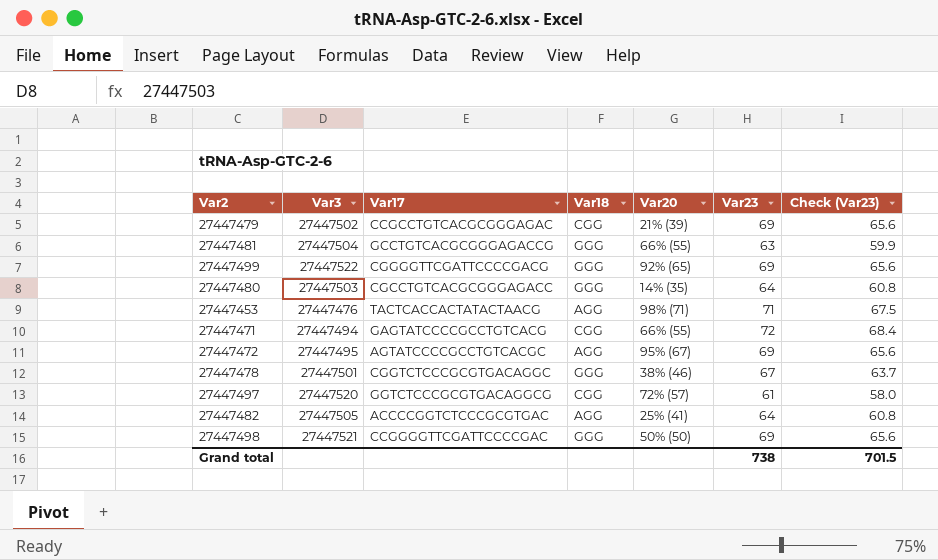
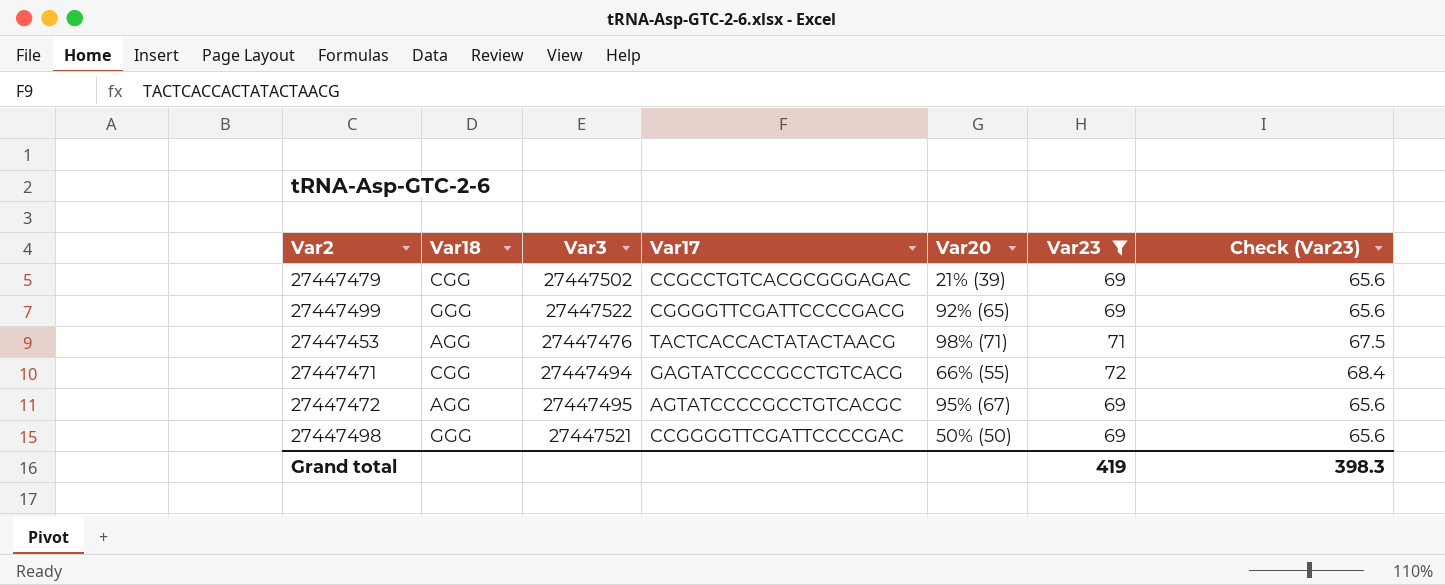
filter: none -> Var23 >= 69
column Var18 | position: 4 -> 2
Grand total | Var23: 738 -> 419
Grand total | Check (Var23): 701.5 -> 398.3

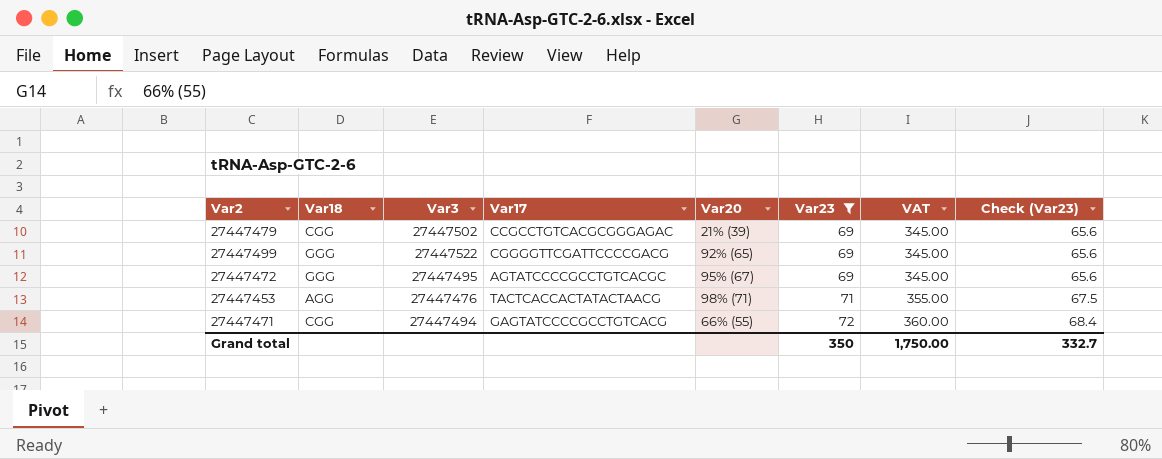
row order: none -> Var23 ascending
column VAT | formula: none -> [Var23] * 5
row 27447498: GGG | 27447521 | CCGGGGTTCGATTCCCCGAC | 50% (50) | 69 | 65.6 -> none
27447472 | Var18: AGG -> GGG
Grand total | Var23: 419 -> 350
Grand total | Check (Var23): 398.3 -> 332.7

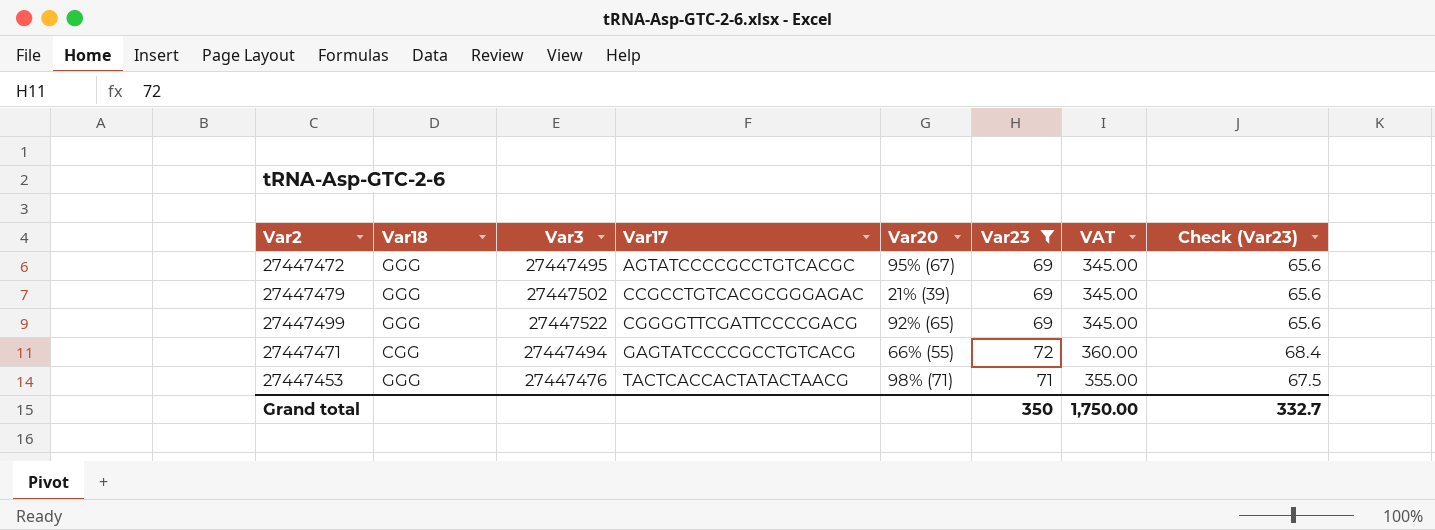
row order: Var23 ascending -> Var17 ascending
27447479 | Var18: CGG -> GGG
27447453 | Var18: AGG -> GGG

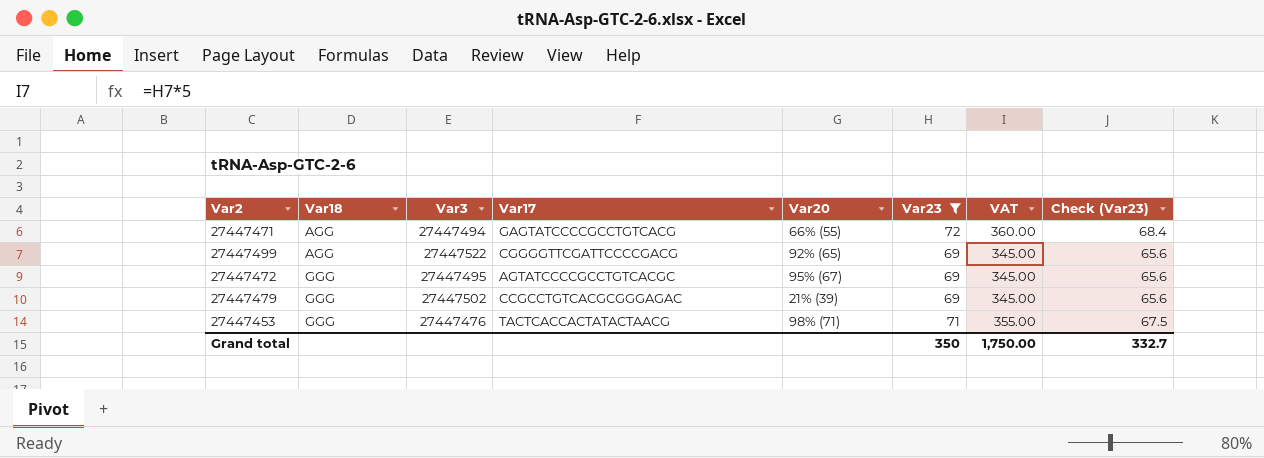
row order: Var17 ascending -> Var18 ascending
27447471 | Var18: CGG -> AGG
27447499 | Var18: GGG -> AGG

